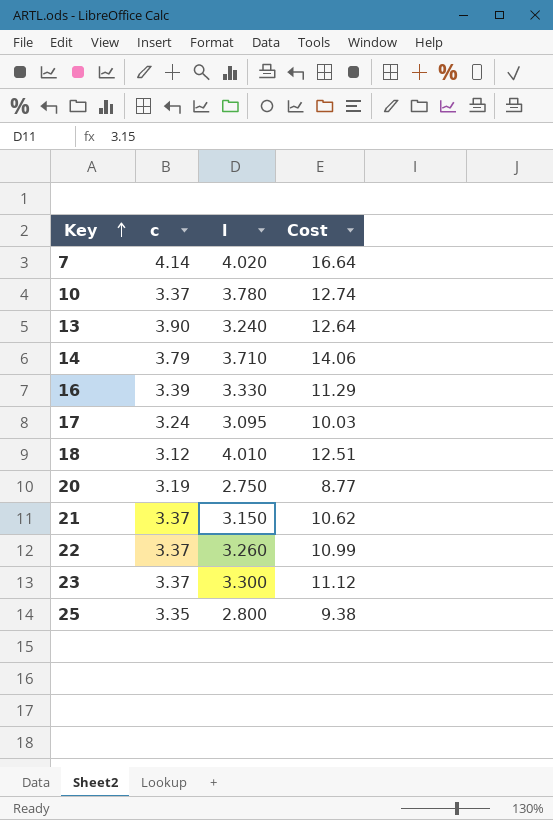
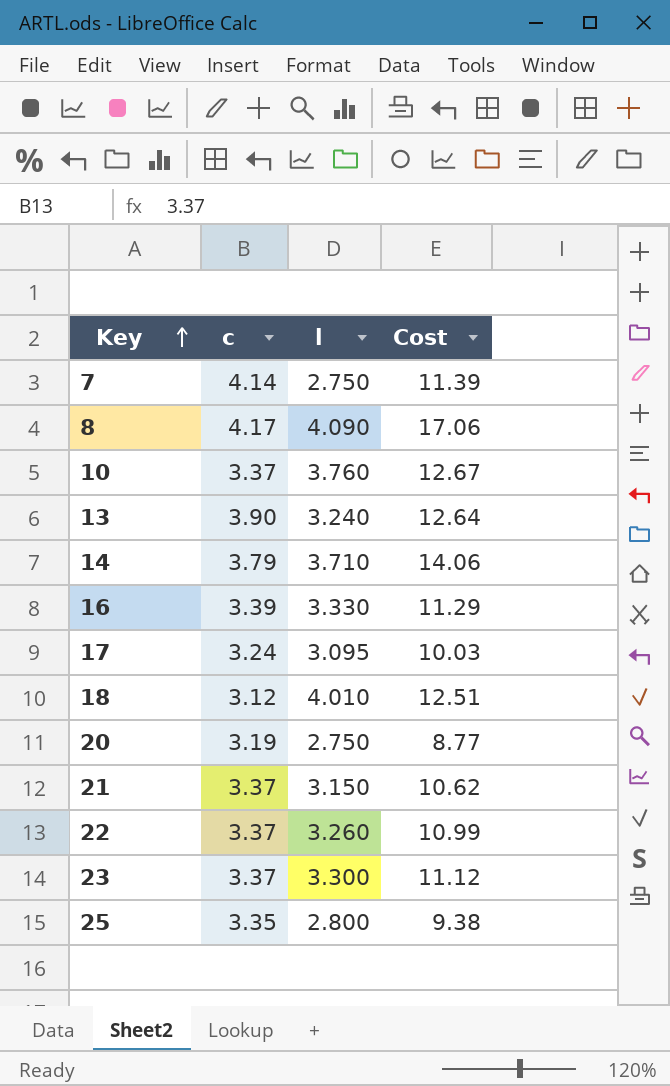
7 | l: 4.020 -> 2.750
7 | Cost: 16.64 -> 11.39
row 8: none -> 4.17 | 4.090 | 17.06
10 | l: 3.780 -> 3.760
10 | Cost: 12.74 -> 12.67

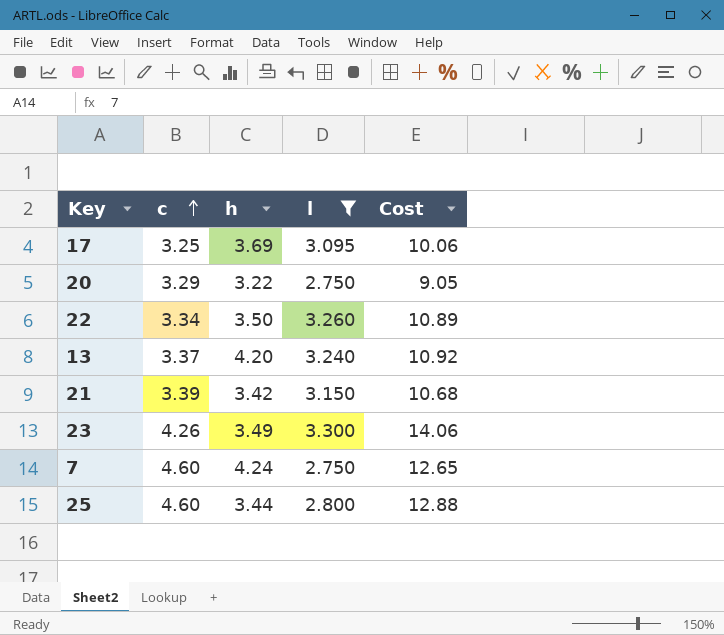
filter: none -> l <= 3.300
row order: Key ascending -> c ascending
column h | position: none -> 3
17 | c: 3.24 -> 3.25
17 | Cost: 10.03 -> 10.06
20 | c: 3.19 -> 3.29
20 | Cost: 8.77 -> 9.05
22 | c: 3.37 -> 3.34
22 | Cost: 10.99 -> 10.89
13 | c: 3.90 -> 3.37
13 | Cost: 12.64 -> 10.92
21 | c: 3.37 -> 3.39
21 | Cost: 10.62 -> 10.68
23 | c: 3.37 -> 4.26
23 | Cost: 11.12 -> 14.06
7 | c: 4.14 -> 4.60
7 | Cost: 11.39 -> 12.65
25 | c: 3.35 -> 4.60
25 | Cost: 9.38 -> 12.88

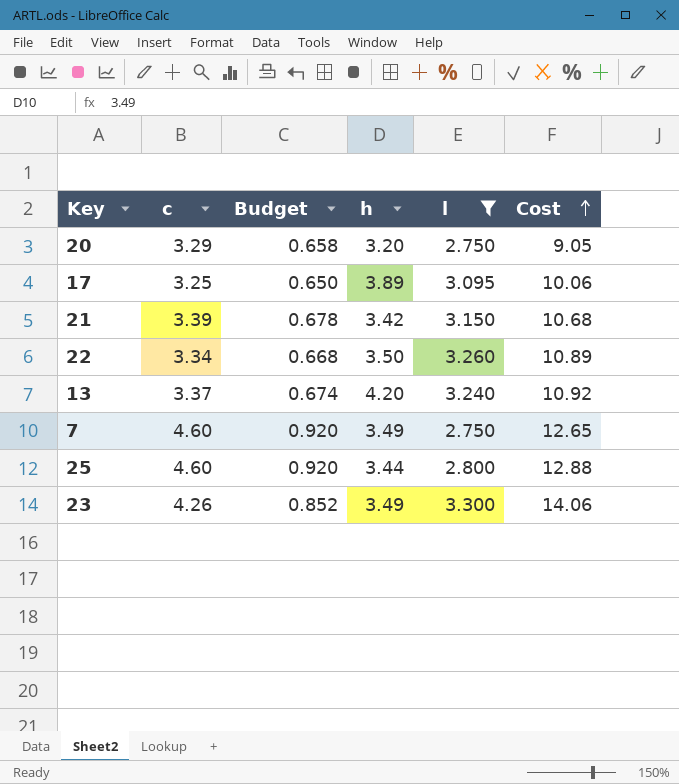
row order: c ascending -> Cost ascending
column Budget | formula: none -> [c] * 0.2
20 | h: 3.22 -> 3.20
17 | h: 3.69 -> 3.89
7 | h: 4.24 -> 3.49

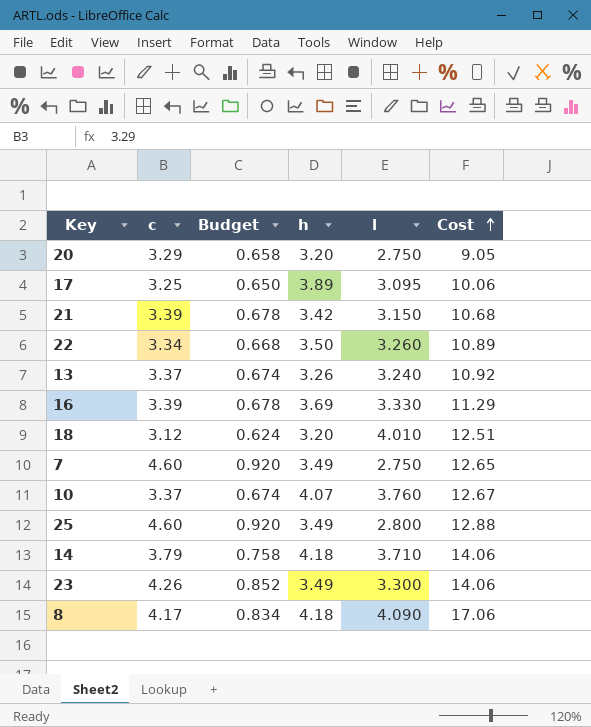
filter: l <= 3.300 -> none
13 | h: 4.20 -> 3.26
25 | h: 3.44 -> 3.49

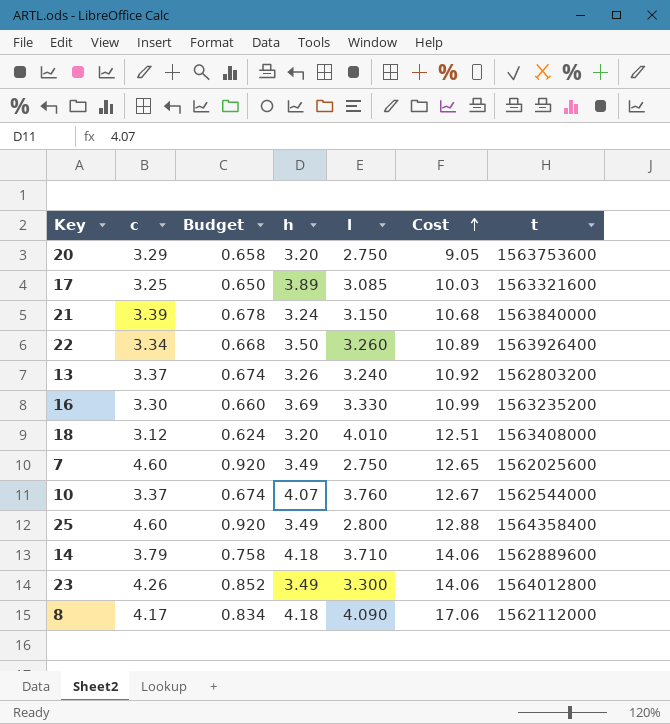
column t | position: none -> 7
17 | l: 3.095 -> 3.085
17 | Cost: 10.06 -> 10.03
21 | h: 3.42 -> 3.24
16 | c: 3.39 -> 3.30
16 | Budget: 0.678 -> 0.660
16 | Cost: 11.29 -> 10.99

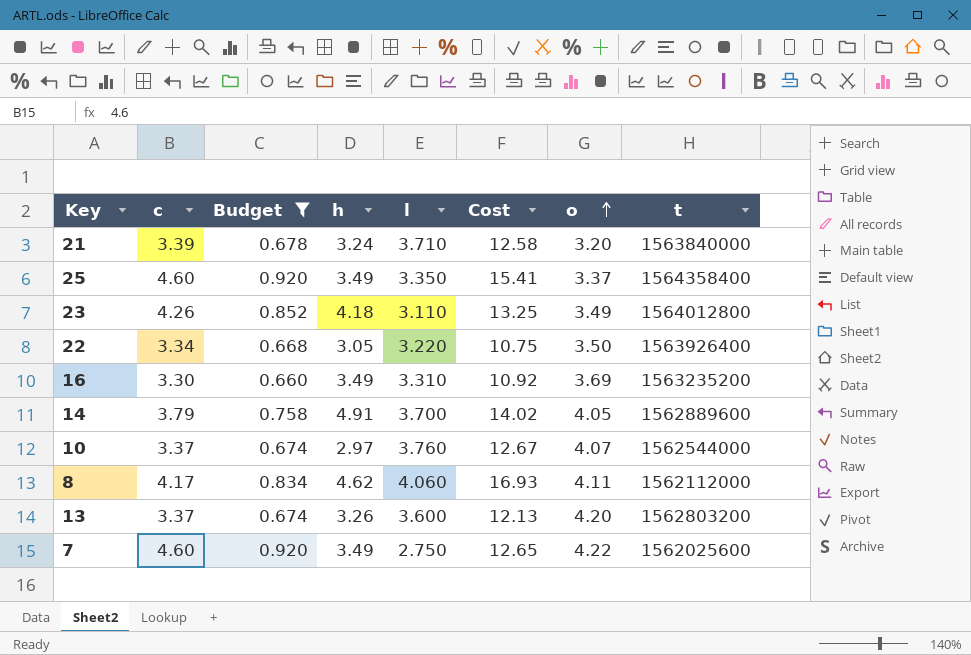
filter: none -> Budget >= 0.660
row order: Cost ascending -> o ascending
column o | position: none -> 7
21 | l: 3.150 -> 3.710
21 | Cost: 10.68 -> 12.58
25 | l: 2.800 -> 3.350
25 | Cost: 12.88 -> 15.41
23 | h: 3.49 -> 4.18
23 | l: 3.300 -> 3.110
23 | Cost: 14.06 -> 13.25
22 | h: 3.50 -> 3.05
22 | l: 3.260 -> 3.220
22 | Cost: 10.89 -> 10.75
16 | h: 3.69 -> 3.49
16 | l: 3.330 -> 3.310
16 | Cost: 10.99 -> 10.92
14 | h: 4.18 -> 4.91
14 | l: 3.710 -> 3.700
14 | Cost: 14.06 -> 14.02
10 | h: 4.07 -> 2.97
8 | h: 4.18 -> 4.62
8 | l: 4.090 -> 4.060
8 | Cost: 17.06 -> 16.93
13 | l: 3.240 -> 3.600
13 | Cost: 10.92 -> 12.13

